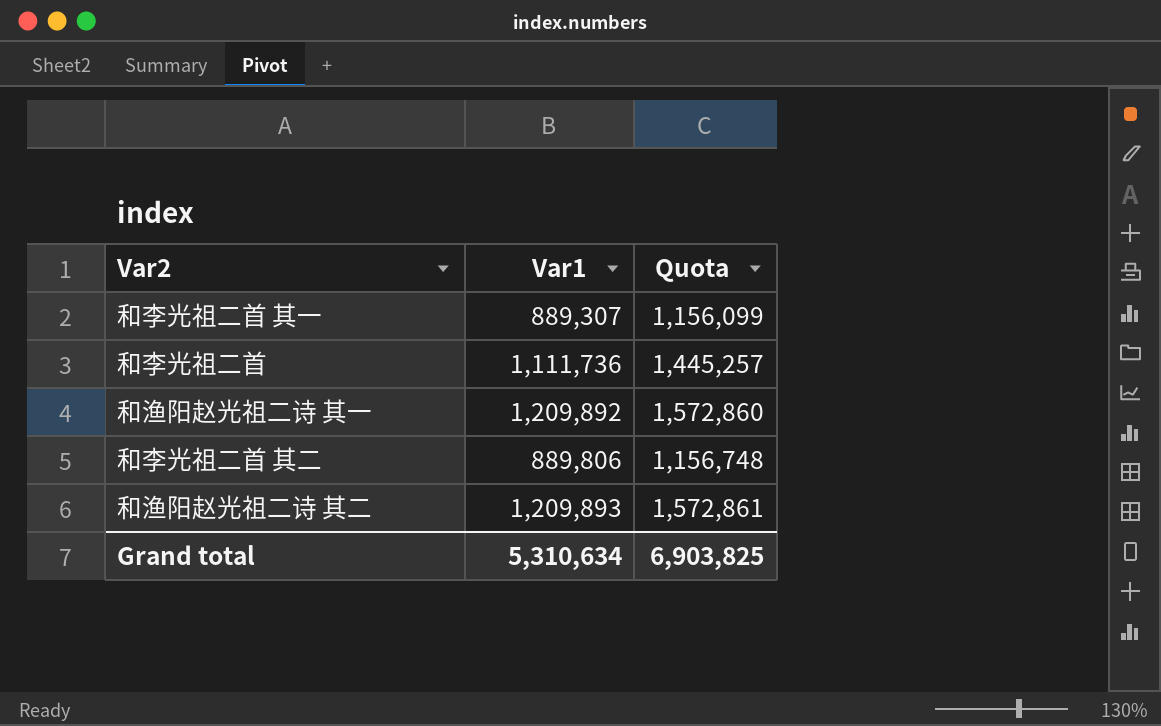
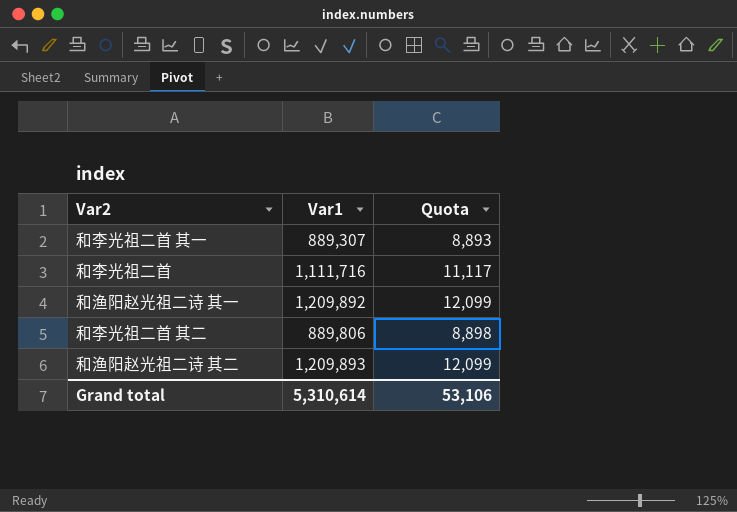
column Quota | formula: [Var1] * 1.3 -> [Var1] * 0.01
和李光祖二首 | Var1: 1,111,736 -> 1,111,716
Grand total | Var1: 5,310,634 -> 5,310,614
Grand total | Quota: 6,903,825 -> 53,106

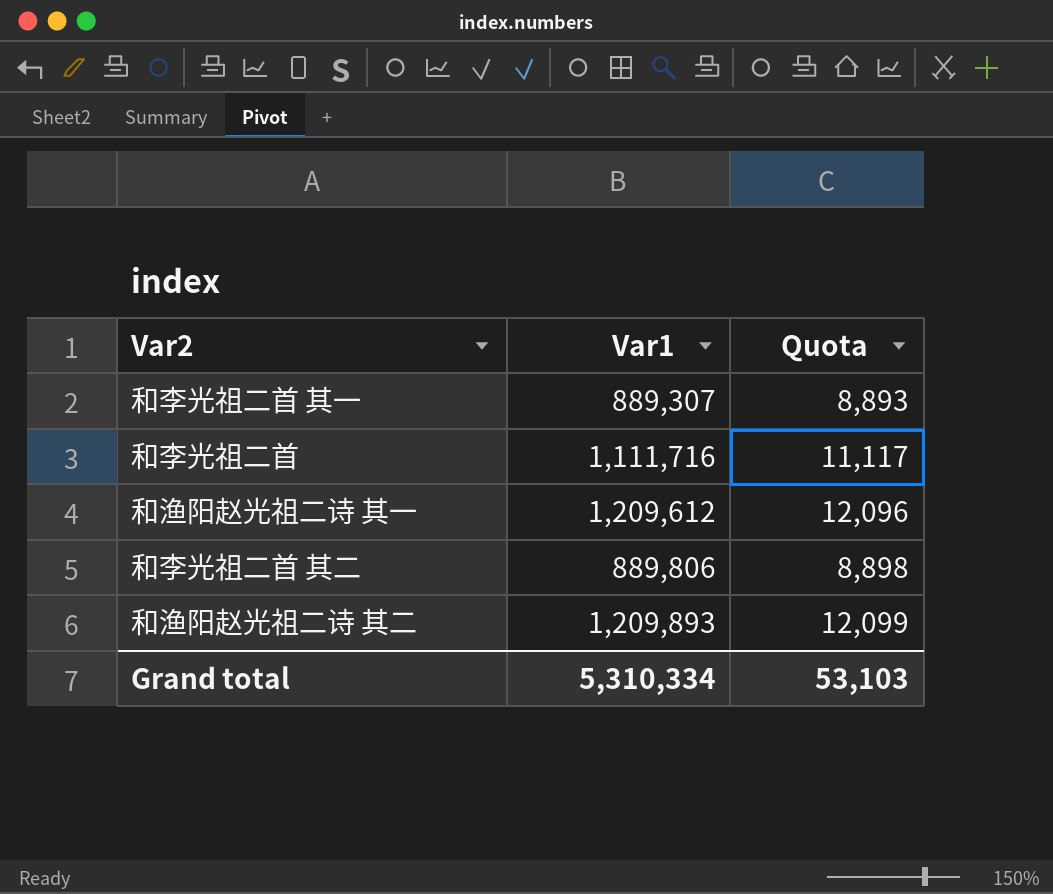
和渔阳赵光祖二诗 其一 | Var1: 1,209,892 -> 1,209,612
和渔阳赵光祖二诗 其一 | Quota: 12,099 -> 12,096
Grand total | Var1: 5,310,614 -> 5,310,334
Grand total | Quota: 53,106 -> 53,103

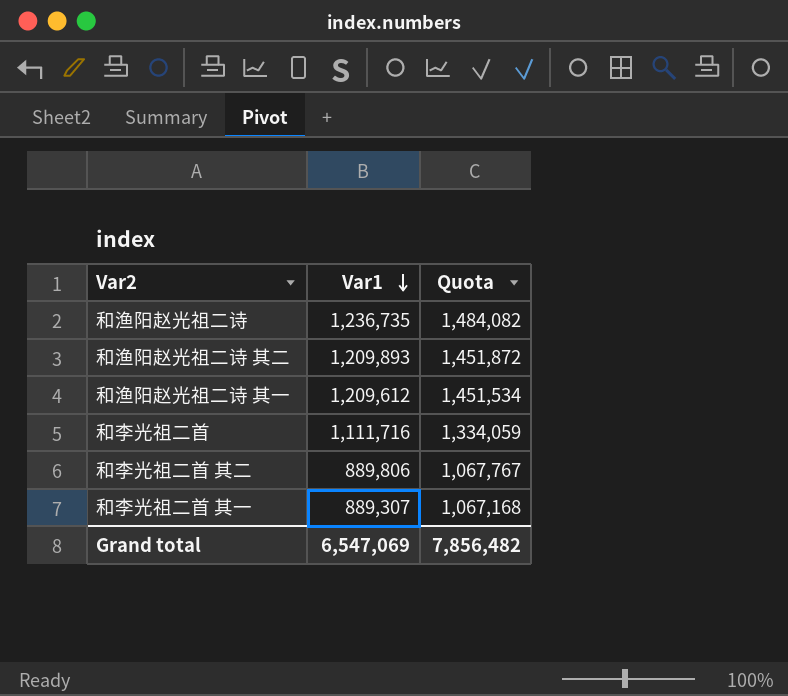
row order: none -> Var1 descending
column Quota | formula: [Var1] * 0.01 -> [Var1] * 1.2
row 和渔阳赵光祖二诗: none -> 1,236,735 | 1,484,082
Grand total | Var1: 5,310,334 -> 6,547,069
Grand total | Quota: 53,103 -> 7,856,482

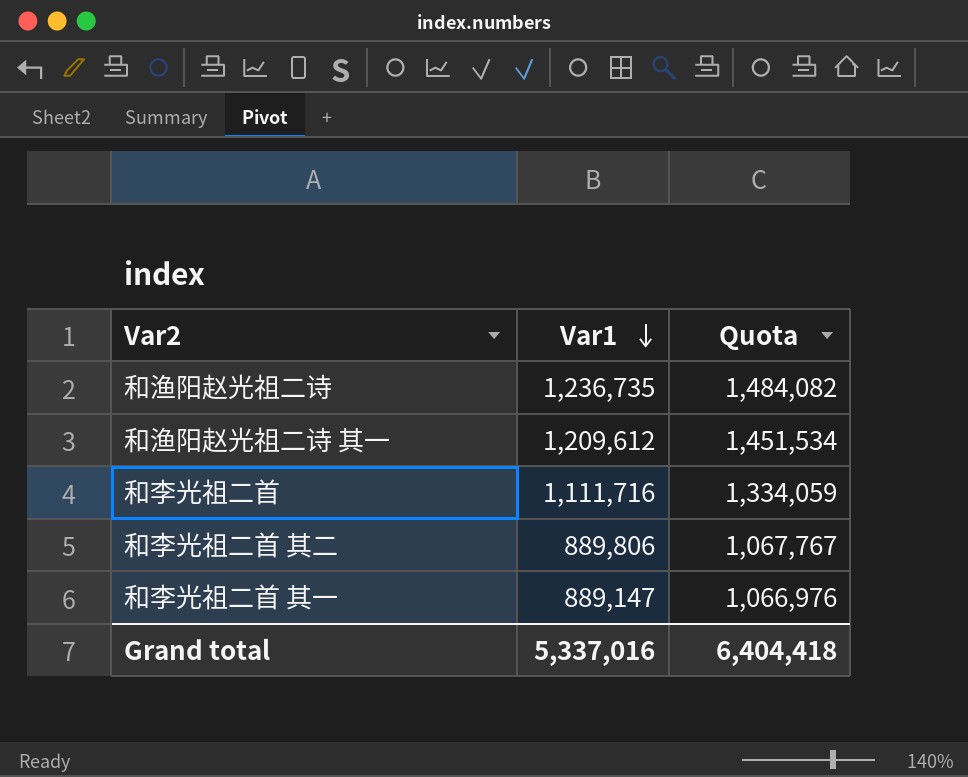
row 和渔阳赵光祖二诗 其二: 1,209,893 | 1,451,872 -> none
和李光祖二首 其一 | Var1: 889,307 -> 889,147
和李光祖二首 其一 | Quota: 1,067,168 -> 1,066,976
Grand total | Var1: 6,547,069 -> 5,337,016
Grand total | Quota: 7,856,482 -> 6,404,418

